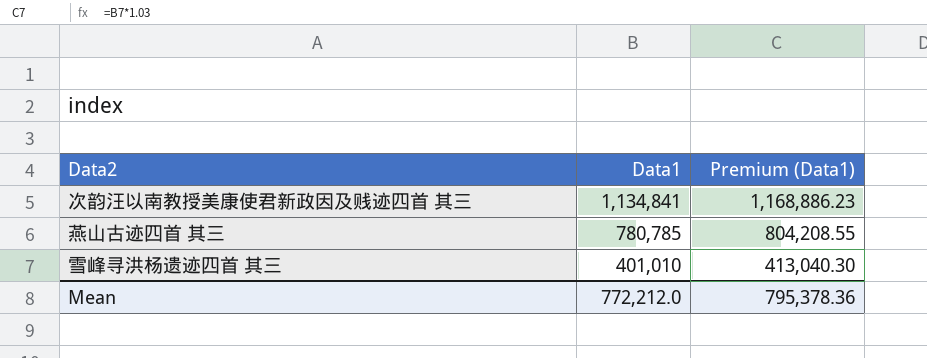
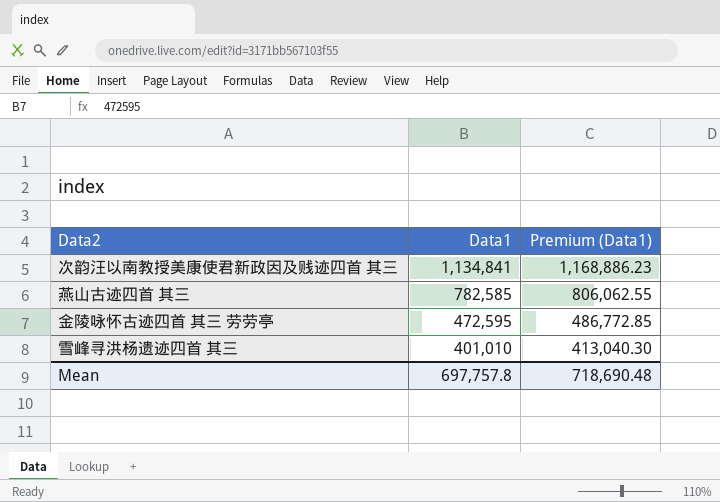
燕山古迹四首 其三 | Data1: 780,785 -> 782,585
燕山古迹四首 其三 | Premium (Data1): 804,208.55 -> 806,062.55
row 金陵咏怀古迹四首 其三 劳劳亭: none -> 472,595 | 486,772.85
Mean | Data1: 772,212.0 -> 697,757.8
Mean | Premium (Data1): 795,378.36 -> 718,690.48

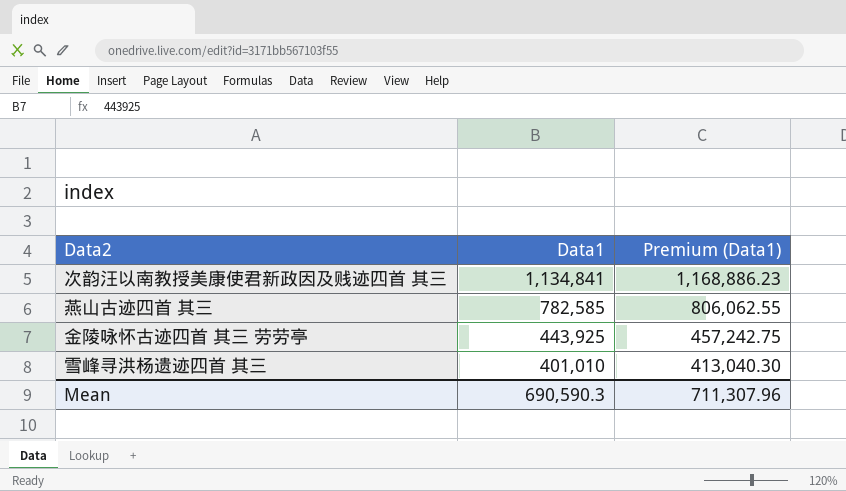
金陵咏怀古迹四首 其三 劳劳亭 | Data1: 472,595 -> 443,925
金陵咏怀古迹四首 其三 劳劳亭 | Premium (Data1): 486,772.85 -> 457,242.75
Mean | Data1: 697,757.8 -> 690,590.3
Mean | Premium (Data1): 718,690.48 -> 711,307.96

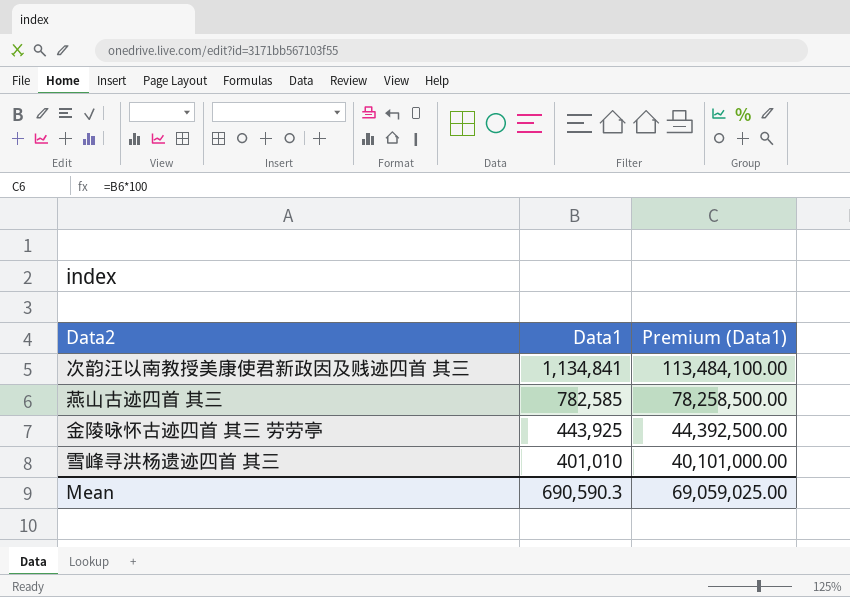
column Premium (Data1) | formula: [Data1] * 1.03 -> [Data1] * 100
Mean | Premium (Data1): 711,307.96 -> 69,059,025.00

